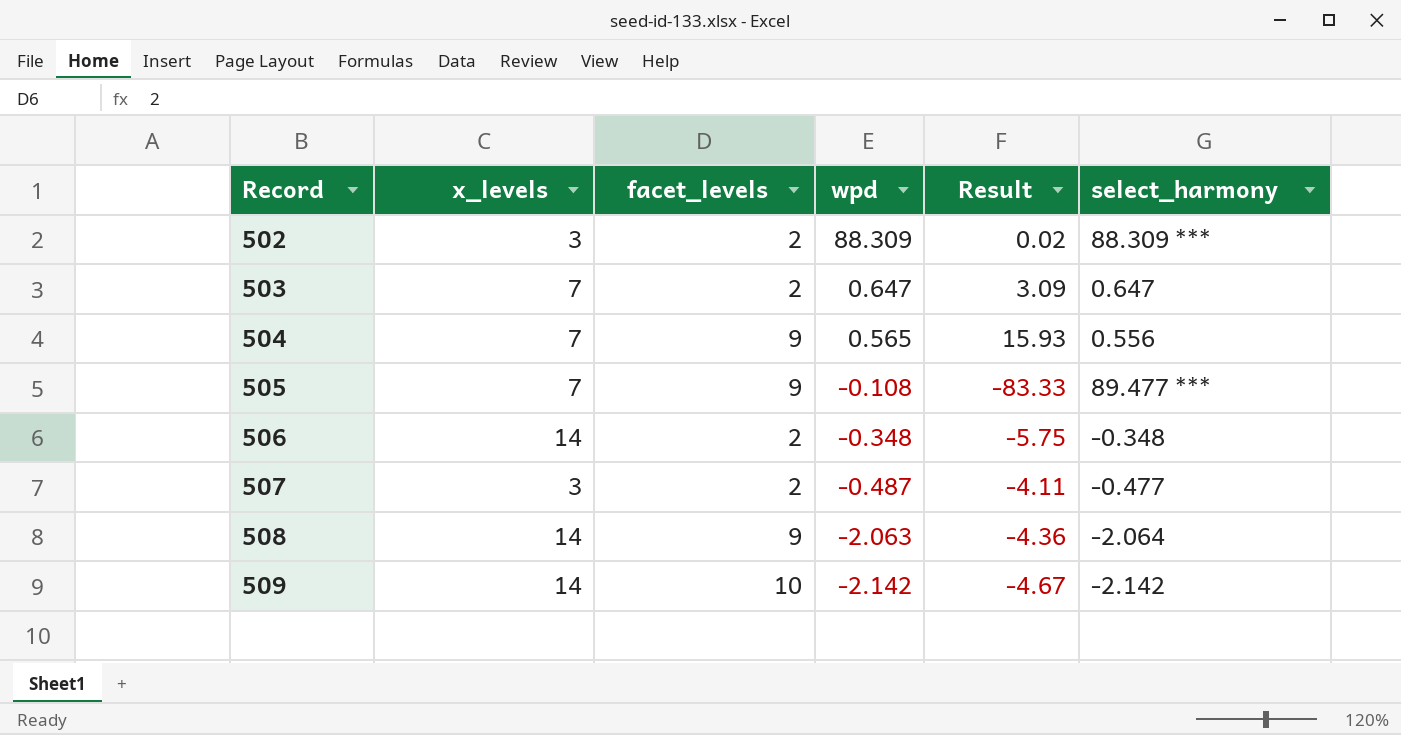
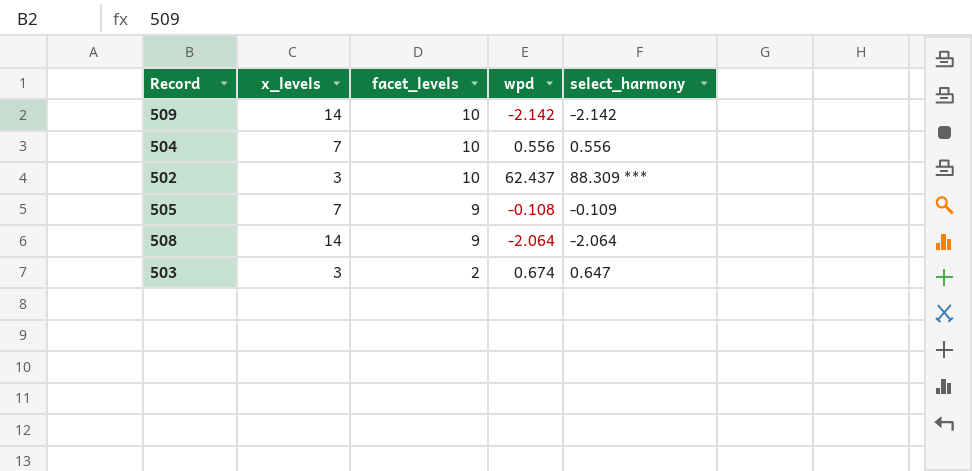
row order: Record ascending -> facet_levels descending
column Result | formula: [facet_levels] / [wpd] -> none
row 506: 14 | 2 | -0.348 | -5.75 | -0.348 -> none
row 507: 3 | 2 | -0.487 | -4.11 | -0.477 -> none
504 | facet_levels: 9 -> 10
504 | wpd: 0.565 -> 0.556
502 | facet_levels: 2 -> 10
502 | wpd: 88.309 -> 62.437
505 | select_harmony: 89.477 *** -> -0.109
508 | wpd: -2.063 -> -2.064
503 | x_levels: 7 -> 3
503 | wpd: 0.647 -> 0.674

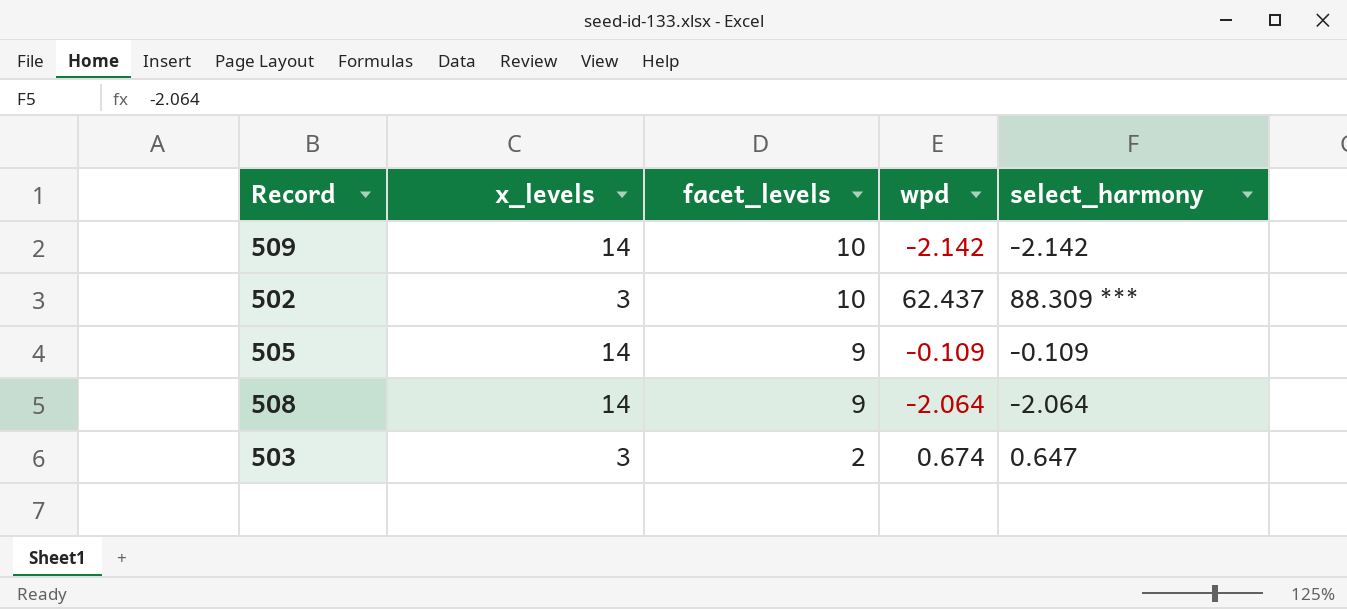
row 504: 7 | 10 | 0.556 | 0.556 -> none
505 | x_levels: 7 -> 14
505 | wpd: -0.108 -> -0.109

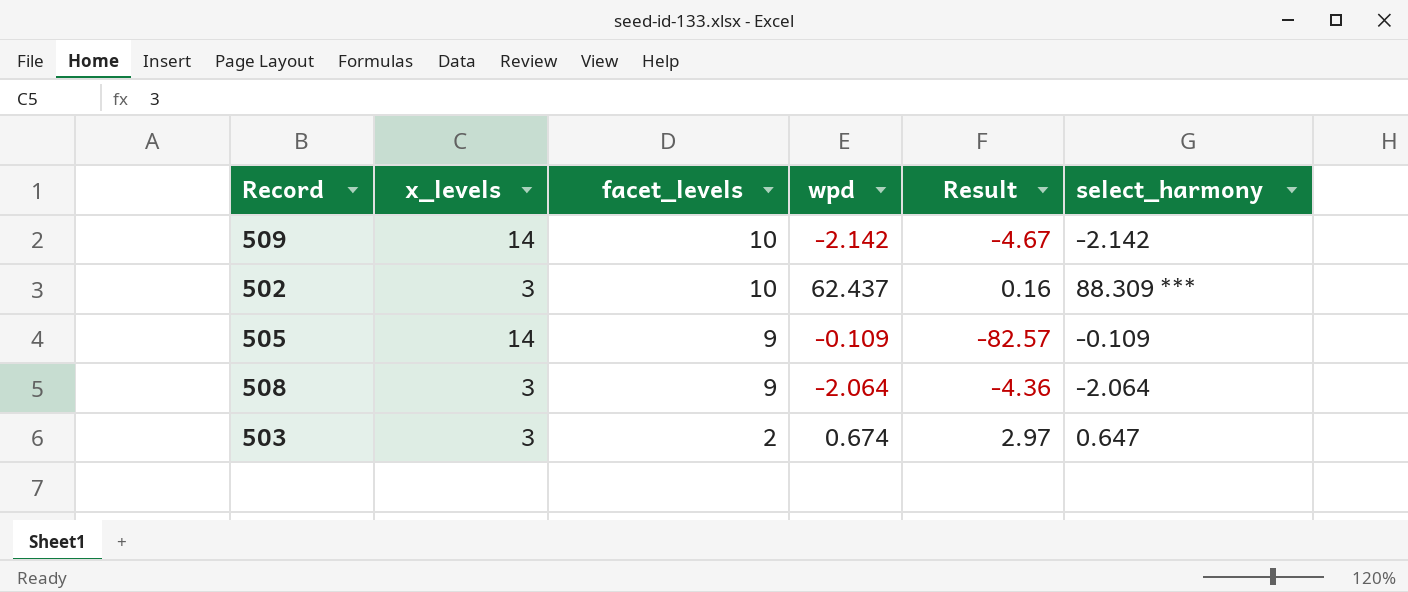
column Result | formula: none -> [facet_levels] / [wpd]
508 | x_levels: 14 -> 3

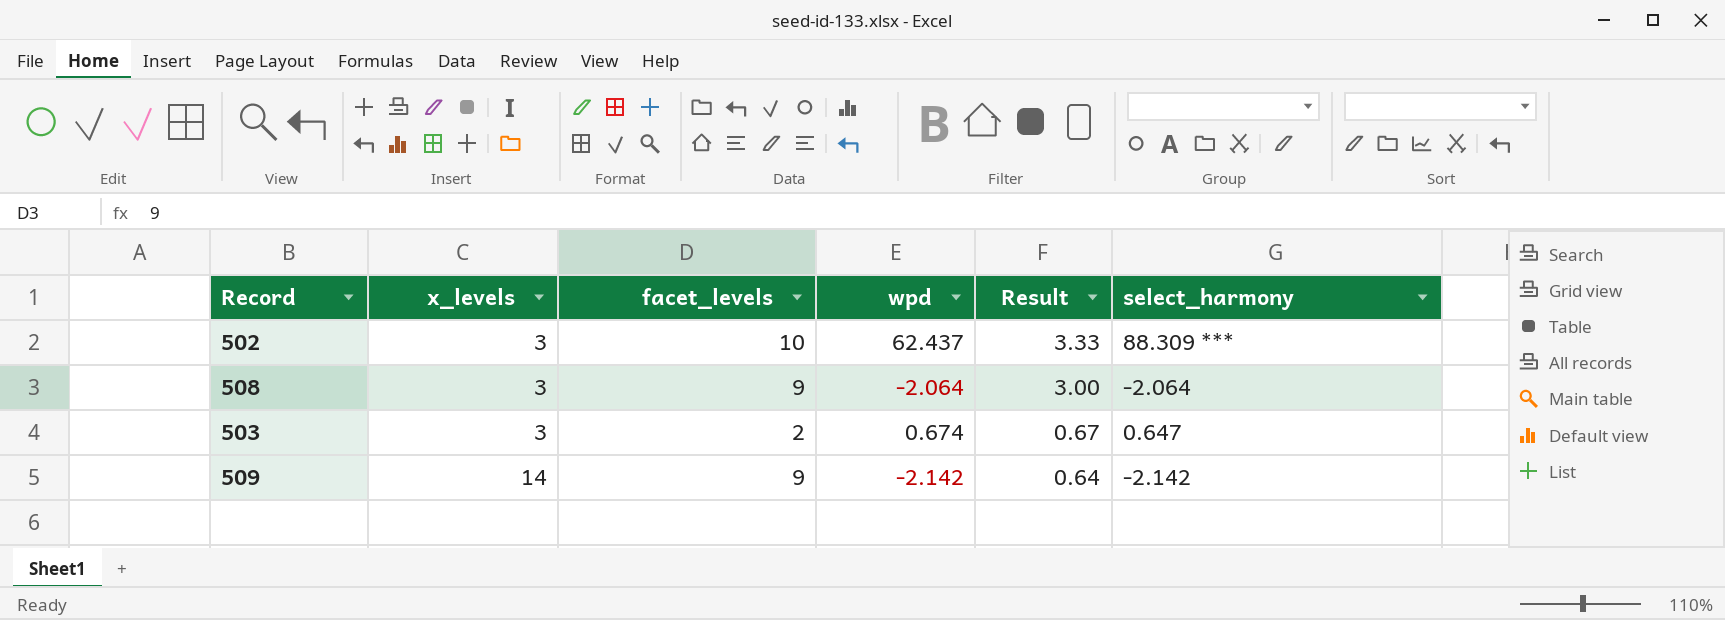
row order: facet_levels descending -> x_levels ascending
column Result | formula: [facet_levels] / [wpd] -> [facet_levels] / [x_levels]
row 505: 14 | 9 | -0.109 | -82.57 | -0.109 -> none
509 | facet_levels: 10 -> 9

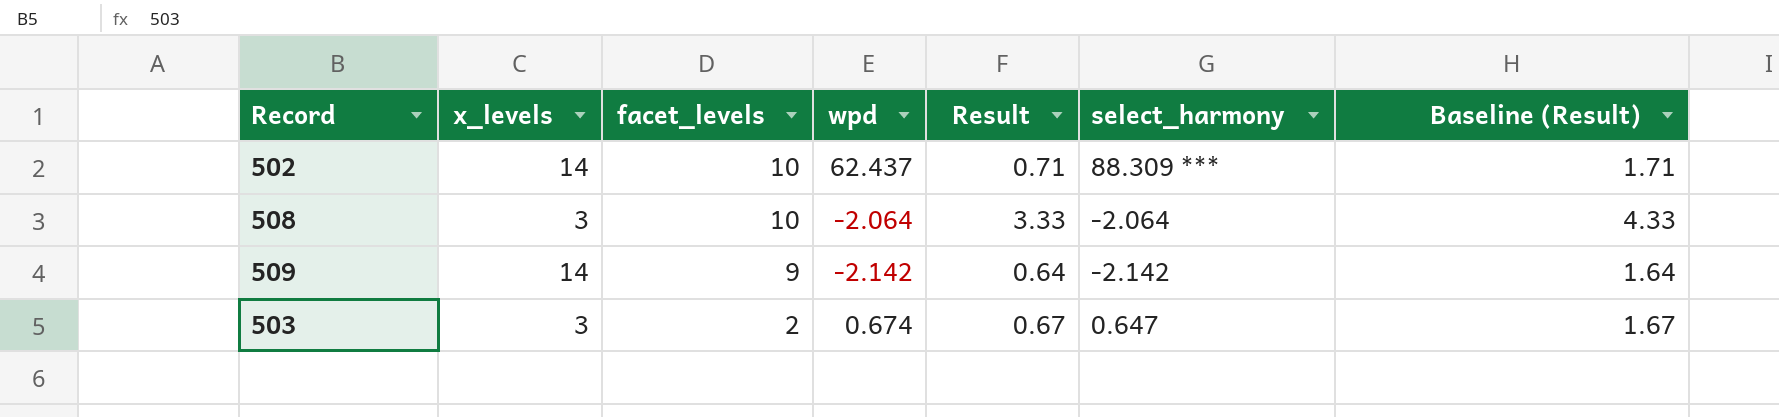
row order: x_levels ascending -> facet_levels descending
column Baseline (Result) | formula: none -> [Result] + 1
502 | x_levels: 3 -> 14
502 | Result: 3.33 -> 0.71
508 | facet_levels: 9 -> 10
508 | Result: 3.00 -> 3.33

